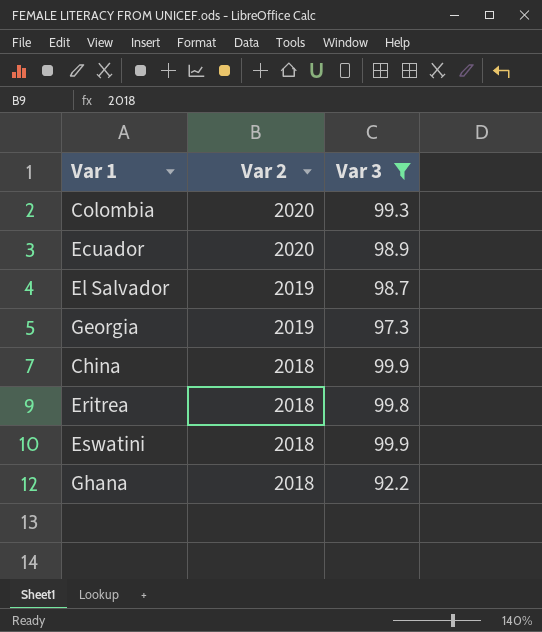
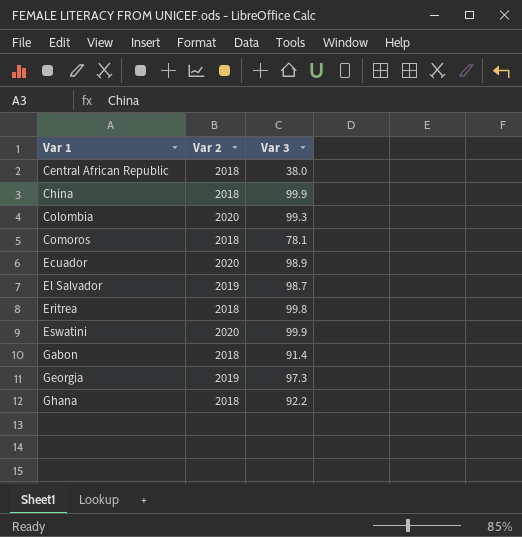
filter: Var 3 >= 92.2 -> none
row order: Var 2 descending -> Var 1 ascending
Eswatini | Var 2: 2018 -> 2020

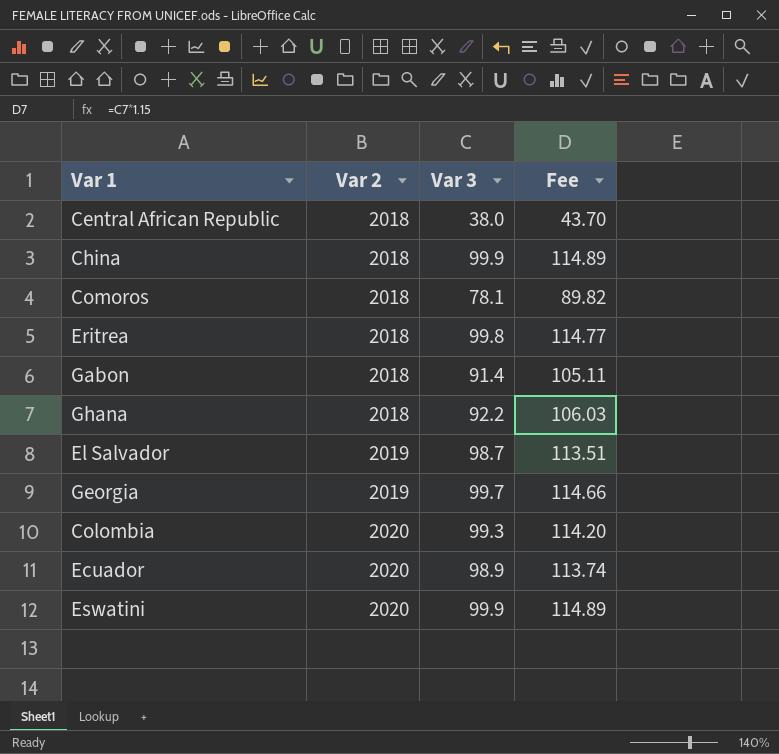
row order: Var 1 ascending -> Var 2 ascending
column Fee | formula: none -> [Var 3] * 1.15
Georgia | Var 3: 97.3 -> 99.7

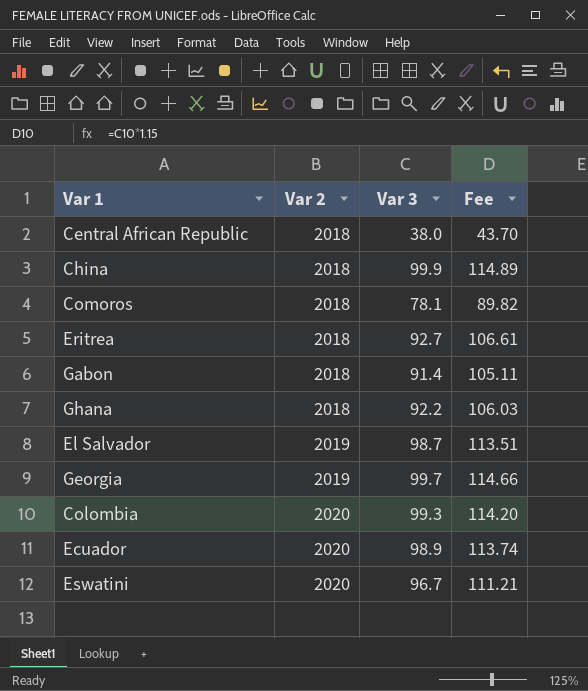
Eritrea | Var 3: 99.8 -> 92.7
Eritrea | Fee: 114.77 -> 106.61
Eswatini | Var 3: 99.9 -> 96.7
Eswatini | Fee: 114.89 -> 111.21

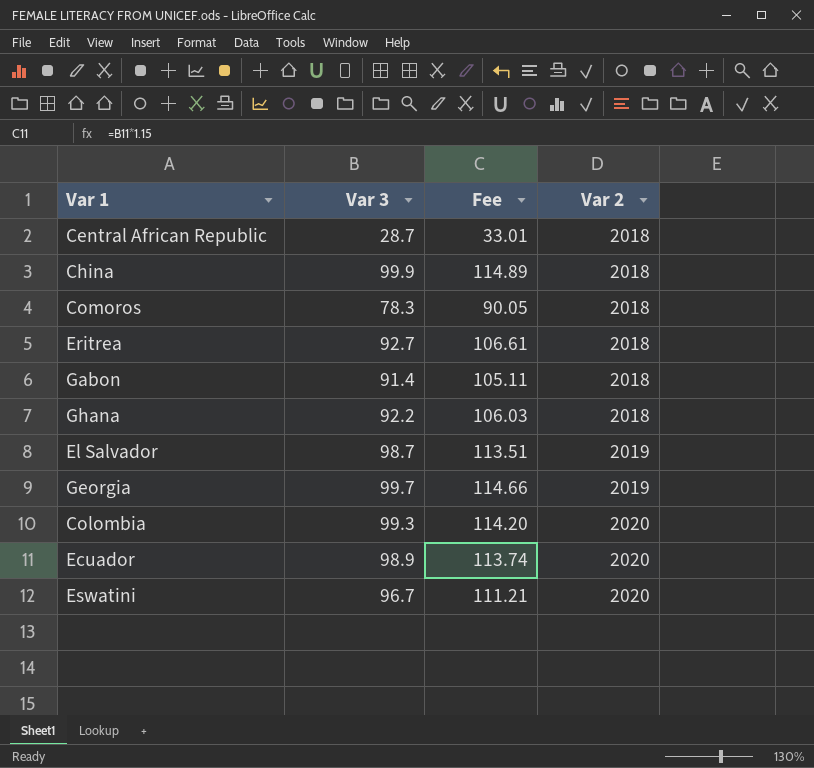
column Var 2 | position: 2 -> 4
Central African Republic | Var 3: 38.0 -> 28.7
Central African Republic | Fee: 43.70 -> 33.01
Comoros | Var 3: 78.1 -> 78.3
Comoros | Fee: 89.82 -> 90.05

